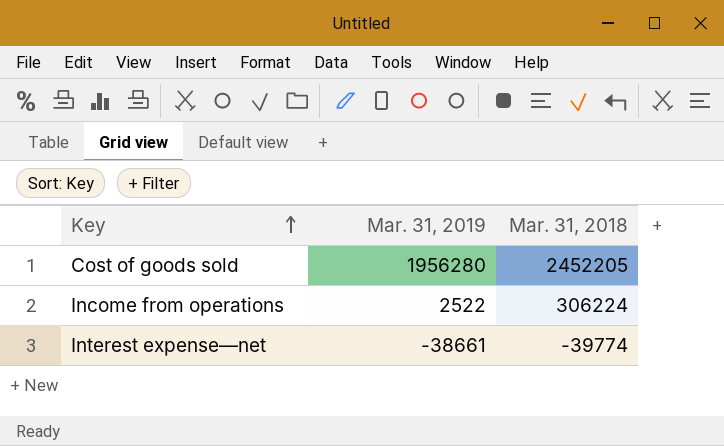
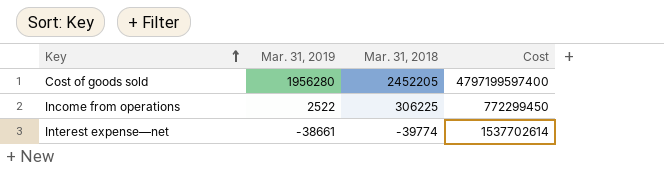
column Cost | formula: none -> [Mar. 31, 2019] * [Mar. 31, 2018]
Income from operations | Mar. 31, 2018: 306224 -> 306225

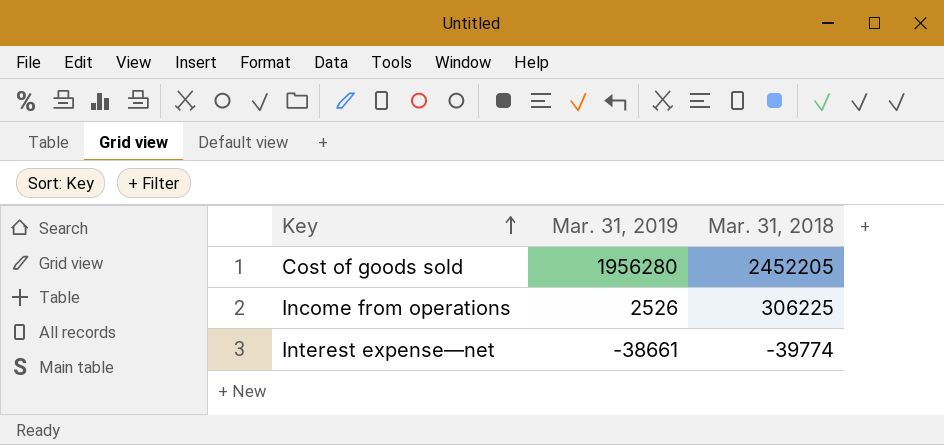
column Cost | formula: [Mar. 31, 2019] * [Mar. 31, 2018] -> none
Income from operations | Mar. 31, 2019: 2522 -> 2526

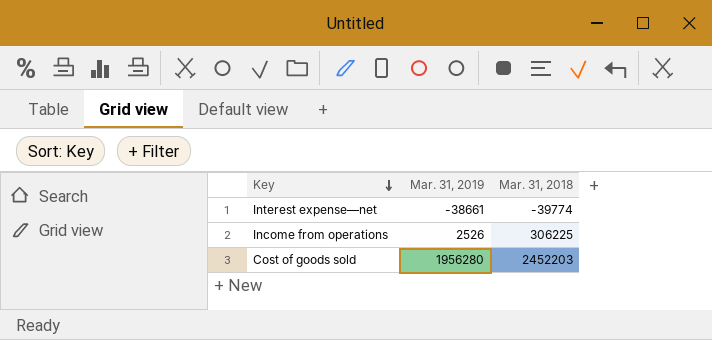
row order: Key ascending -> Key descending
Cost of goods sold | Mar. 31, 2018: 2452205 -> 2452203

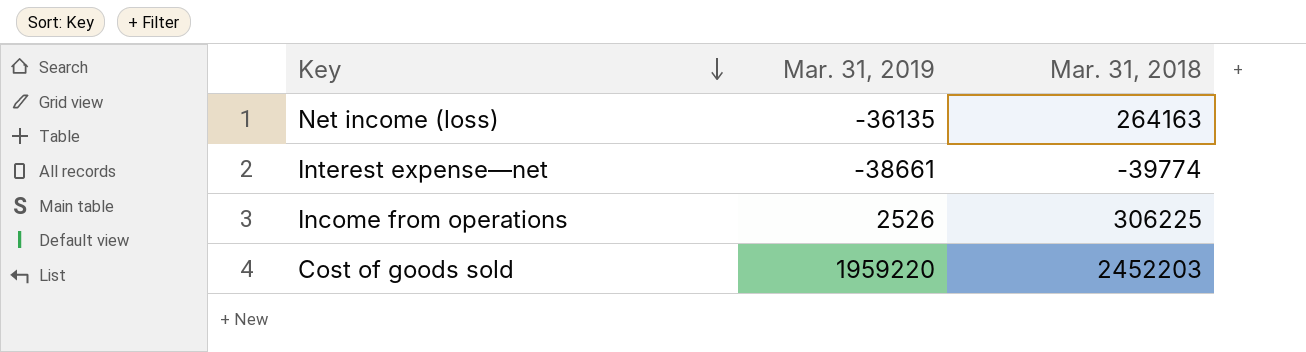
row Net income (loss): none -> -36135 | 264163
Cost of goods sold | Mar. 31, 2019: 1956280 -> 1959220

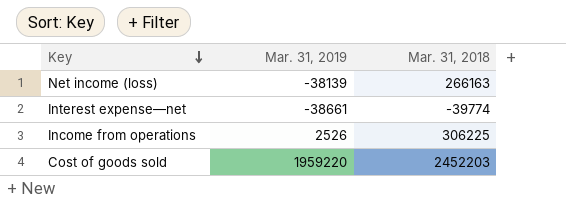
Net income (loss) | Mar. 31, 2019: -36135 -> -38139
Net income (loss) | Mar. 31, 2018: 264163 -> 266163

